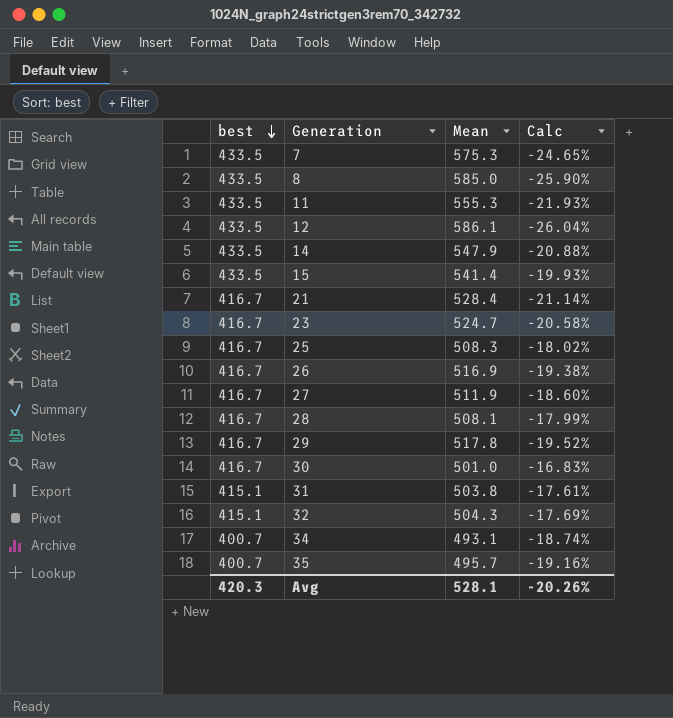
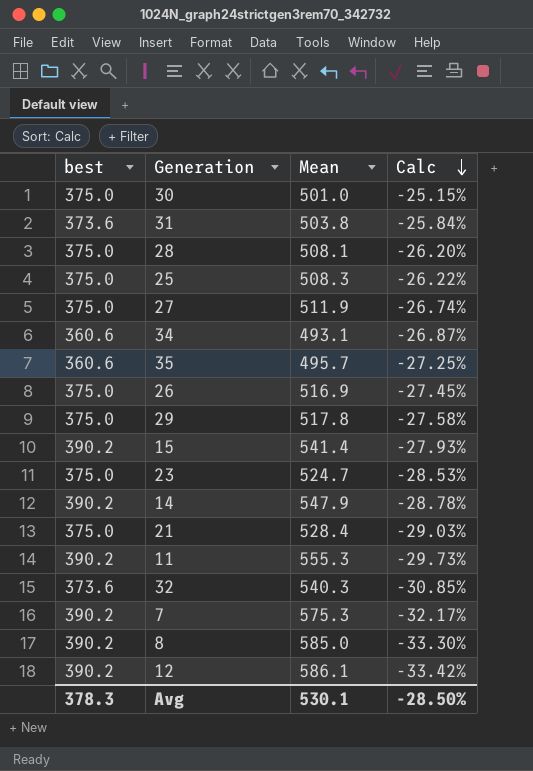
row order: best descending -> Calc descending
30 | best: 416.7 -> 375.0
30 | Calc: -16.83% -> -25.15%
31 | best: 415.1 -> 373.6
31 | Calc: -17.61% -> -25.84%
28 | best: 416.7 -> 375.0
28 | Calc: -17.99% -> -26.20%
25 | best: 416.7 -> 375.0
25 | Calc: -18.02% -> -26.22%
27 | best: 416.7 -> 375.0
27 | Calc: -18.60% -> -26.74%
34 | best: 400.7 -> 360.6
34 | Calc: -18.74% -> -26.87%
35 | best: 400.7 -> 360.6
35 | Calc: -19.16% -> -27.25%
26 | best: 416.7 -> 375.0
26 | Calc: -19.38% -> -27.45%
29 | best: 416.7 -> 375.0
29 | Calc: -19.52% -> -27.58%
15 | best: 433.5 -> 390.2
15 | Calc: -19.93% -> -27.93%
23 | best: 416.7 -> 375.0
23 | Calc: -20.58% -> -28.53%
14 | best: 433.5 -> 390.2
14 | Calc: -20.88% -> -28.78%
21 | best: 416.7 -> 375.0
21 | Calc: -21.14% -> -29.03%
11 | best: 433.5 -> 390.2
11 | Calc: -21.93% -> -29.73%
32 | best: 415.1 -> 373.6
32 | Mean: 504.3 -> 540.3
32 | Calc: -17.69% -> -30.85%
7 | best: 433.5 -> 390.2
7 | Calc: -24.65% -> -32.17%
8 | best: 433.5 -> 390.2
8 | Calc: -25.90% -> -33.30%
12 | best: 433.5 -> 390.2
12 | Calc: -26.04% -> -33.42%
Avg | best: 420.3 -> 378.3
Avg | Mean: 528.1 -> 530.1
Avg | Calc: -20.26% -> -28.50%

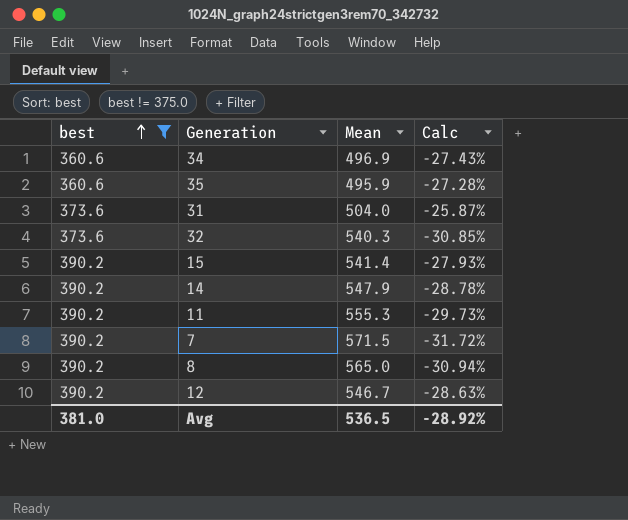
filter: none -> best != 375.0
row order: Calc descending -> best ascending
34 | Mean: 493.1 -> 496.9
34 | Calc: -26.87% -> -27.43%
35 | Mean: 495.7 -> 495.9
35 | Calc: -27.25% -> -27.28%
31 | Mean: 503.8 -> 504.0
31 | Calc: -25.84% -> -25.87%
7 | Mean: 575.3 -> 571.5
7 | Calc: -32.17% -> -31.72%
8 | Mean: 585.0 -> 565.0
8 | Calc: -33.30% -> -30.94%
12 | Mean: 586.1 -> 546.7
12 | Calc: -33.42% -> -28.63%
Avg | best: 378.3 -> 381.0
Avg | Mean: 530.1 -> 536.5
Avg | Calc: -28.50% -> -28.92%

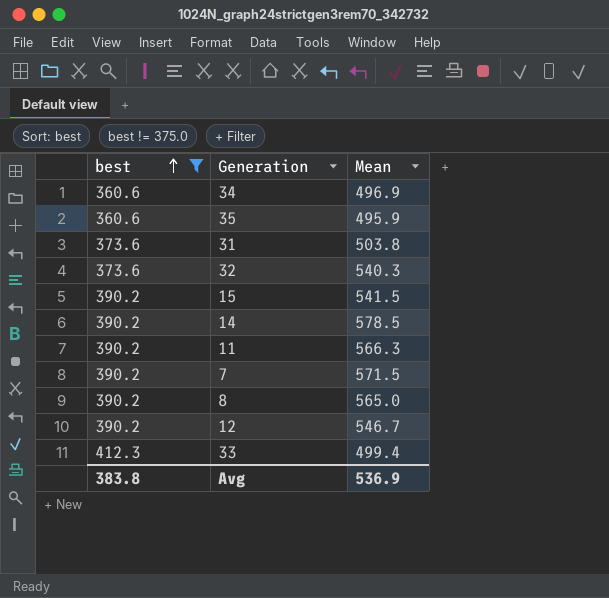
column Calc | formula: ([best] - [Mean]) / [Mean] -> none
31 | Mean: 504.0 -> 503.8
15 | Mean: 541.4 -> 541.5
14 | Mean: 547.9 -> 578.5
11 | Mean: 555.3 -> 566.3
row 33: none -> 412.3 | 499.4
Avg | best: 381.0 -> 383.8
Avg | Mean: 536.5 -> 536.9

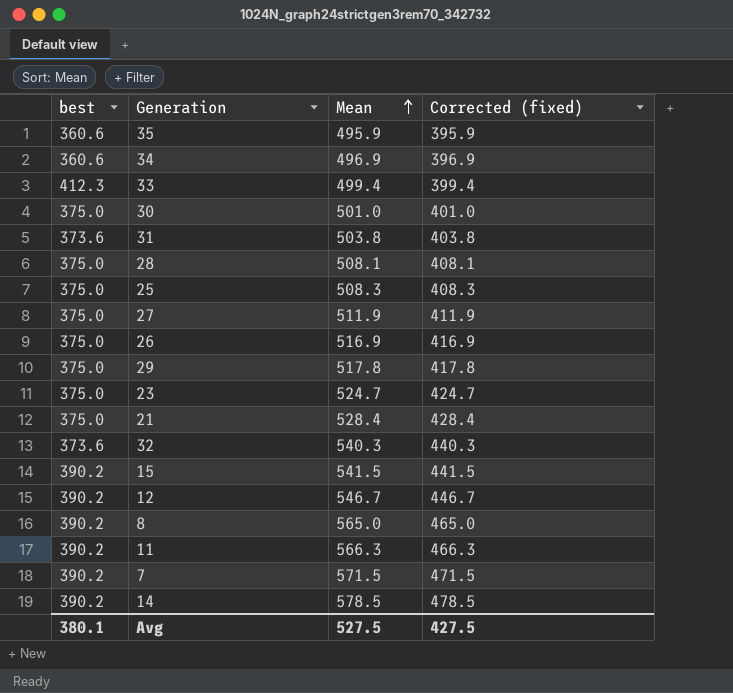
filter: best != 375.0 -> none
row order: best ascending -> Mean ascending
column Corrected (fixed) | formula: none -> [Mean] - 100
Avg | best: 383.8 -> 380.1
Avg | Mean: 536.9 -> 527.5

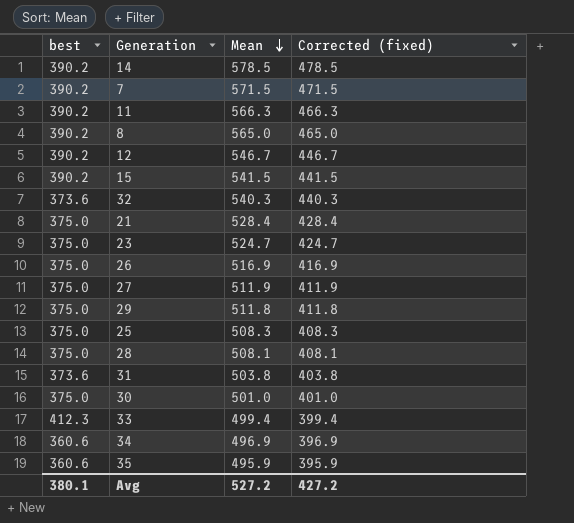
row order: Mean ascending -> Mean descending
29 | Mean: 517.8 -> 511.8
29 | Corrected (fixed): 417.8 -> 411.8
Avg | Mean: 527.5 -> 527.2
Avg | Corrected (fixed): 427.5 -> 427.2

